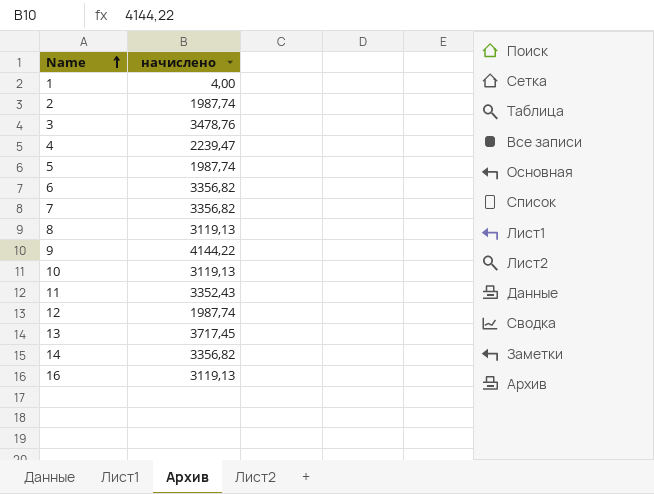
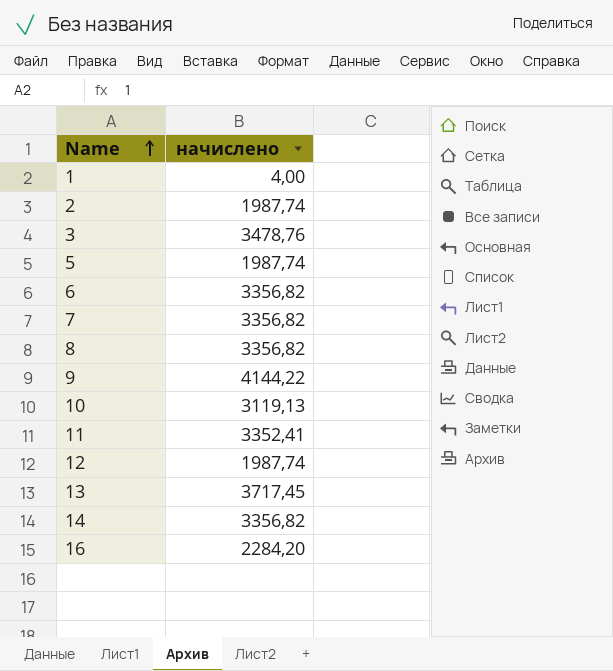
row 4: 2239,47 -> none
8 | начислено: 3119,13 -> 3356,82
11 | начислено: 3352,43 -> 3352,41
16 | начислено: 3119,13 -> 2284,20

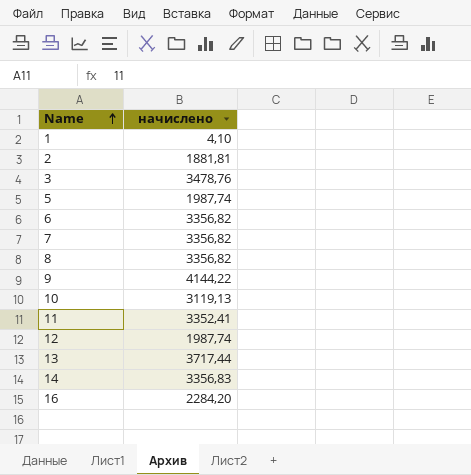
1 | начислено: 4,00 -> 4,10
2 | начислено: 1987,74 -> 1881,81
13 | начислено: 3717,45 -> 3717,44
14 | начислено: 3356,82 -> 3356,83

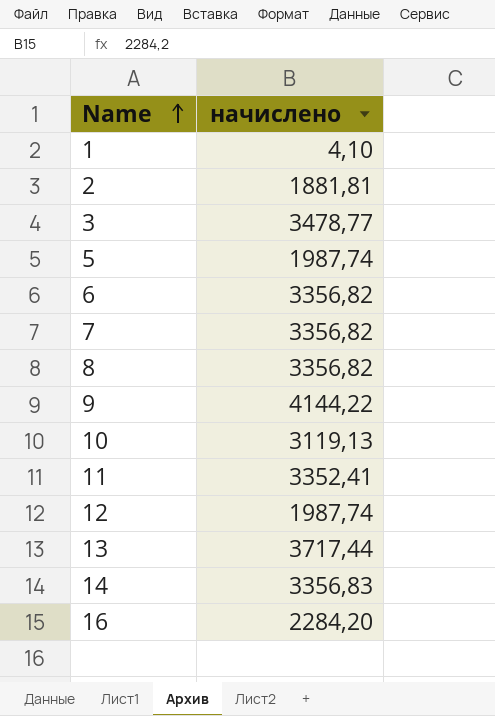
3 | начислено: 3478,76 -> 3478,77

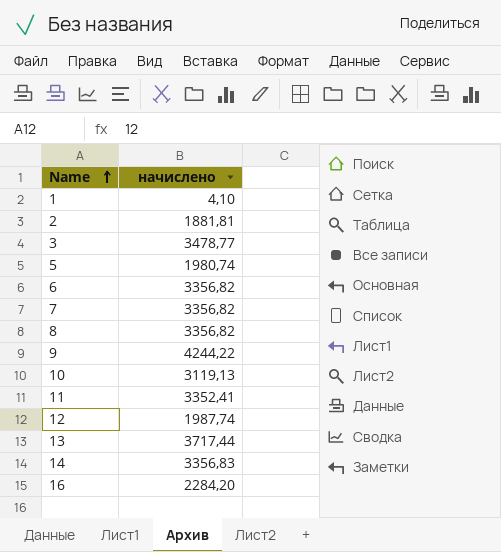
5 | начислено: 1987,74 -> 1980,74
9 | начислено: 4144,22 -> 4244,22

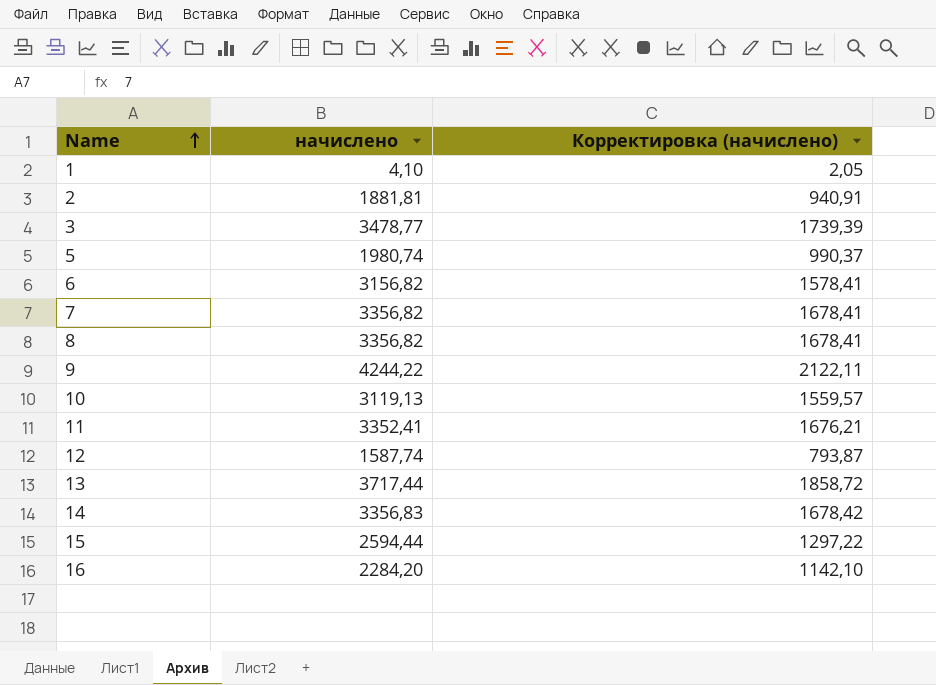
column Корректировка (начислено) | formula: none -> [начислено] * 0,5
6 | начислено: 3356,82 -> 3156,82
12 | начислено: 1987,74 -> 1587,74
row 15: none -> 2594,44 | 1297,22

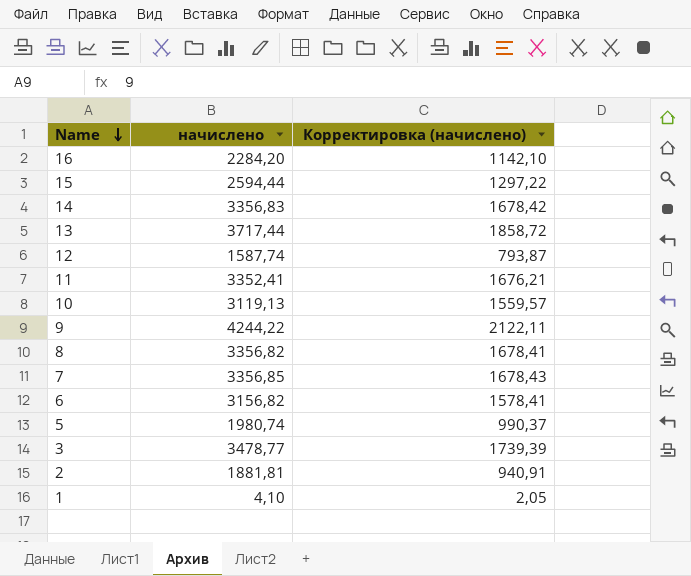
row order: Name ascending -> Name descending
7 | начислено: 3356,82 -> 3356,85
7 | Корректировка (начислено): 1678,41 -> 1678,43

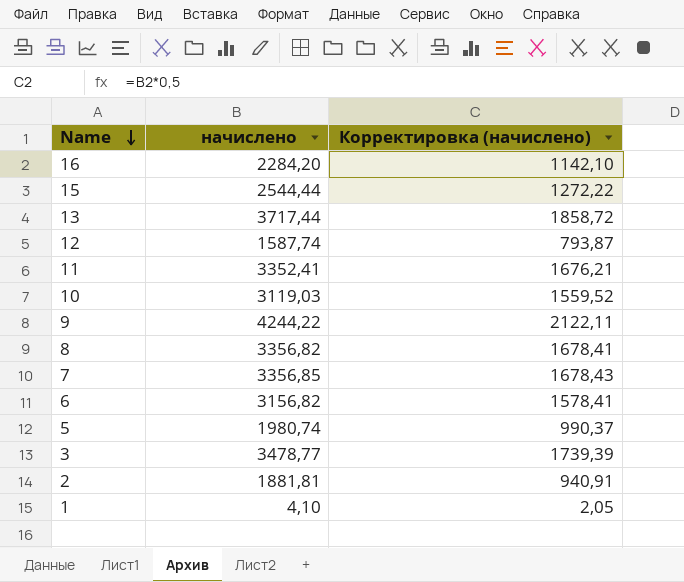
row 14: 3356,83 | 1678,42 -> none
15 | начислено: 2594,44 -> 2544,44
15 | Корректировка (начислено): 1297,22 -> 1272,22
10 | начислено: 3119,13 -> 3119,03
10 | Корректировка (начислено): 1559,57 -> 1559,52

